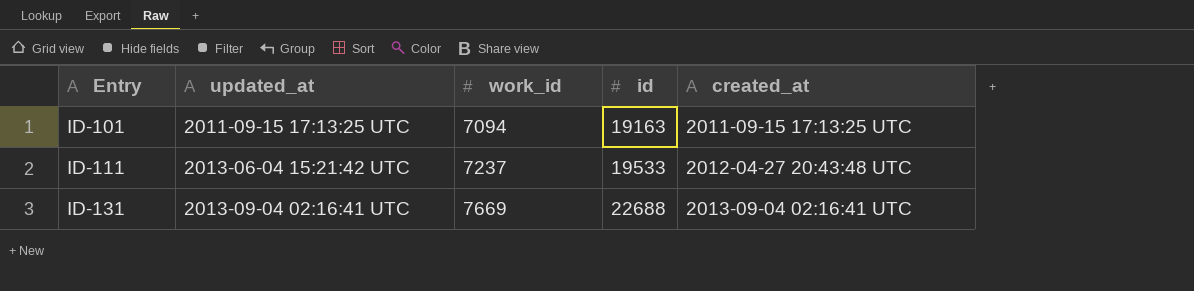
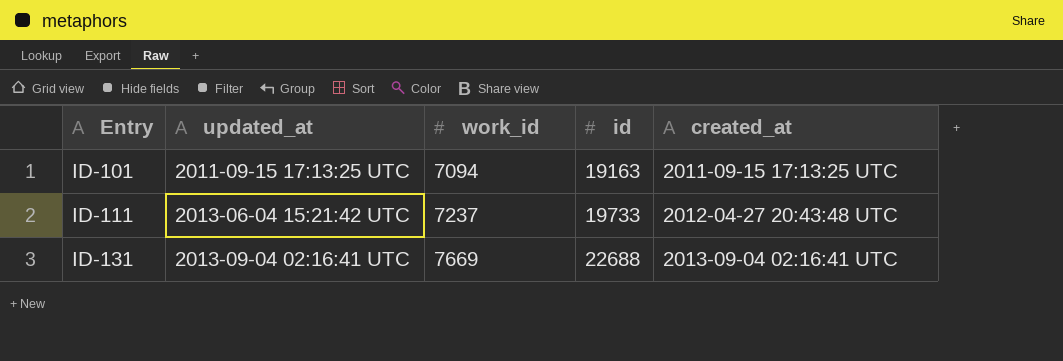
ID-111 | id: 19533 -> 19733

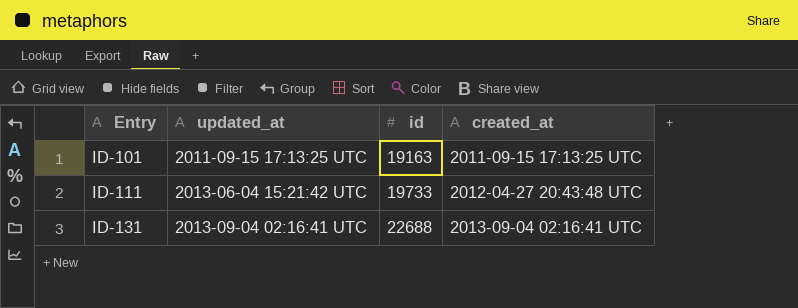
column work_id | position: 3 -> none

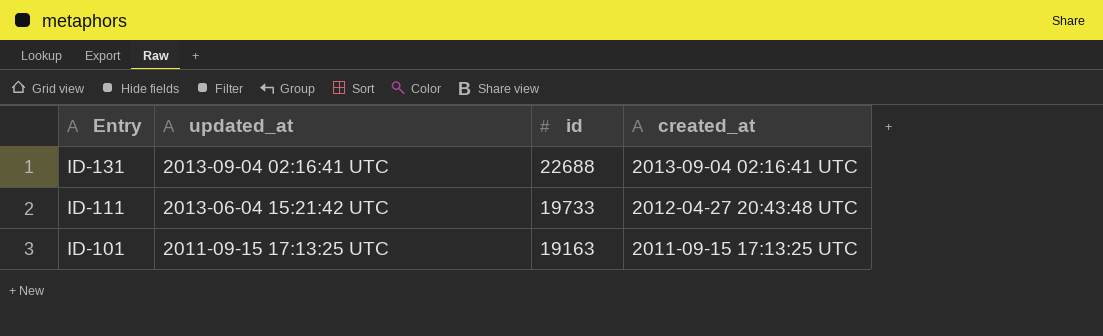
row order: Entry ascending -> Entry descending

